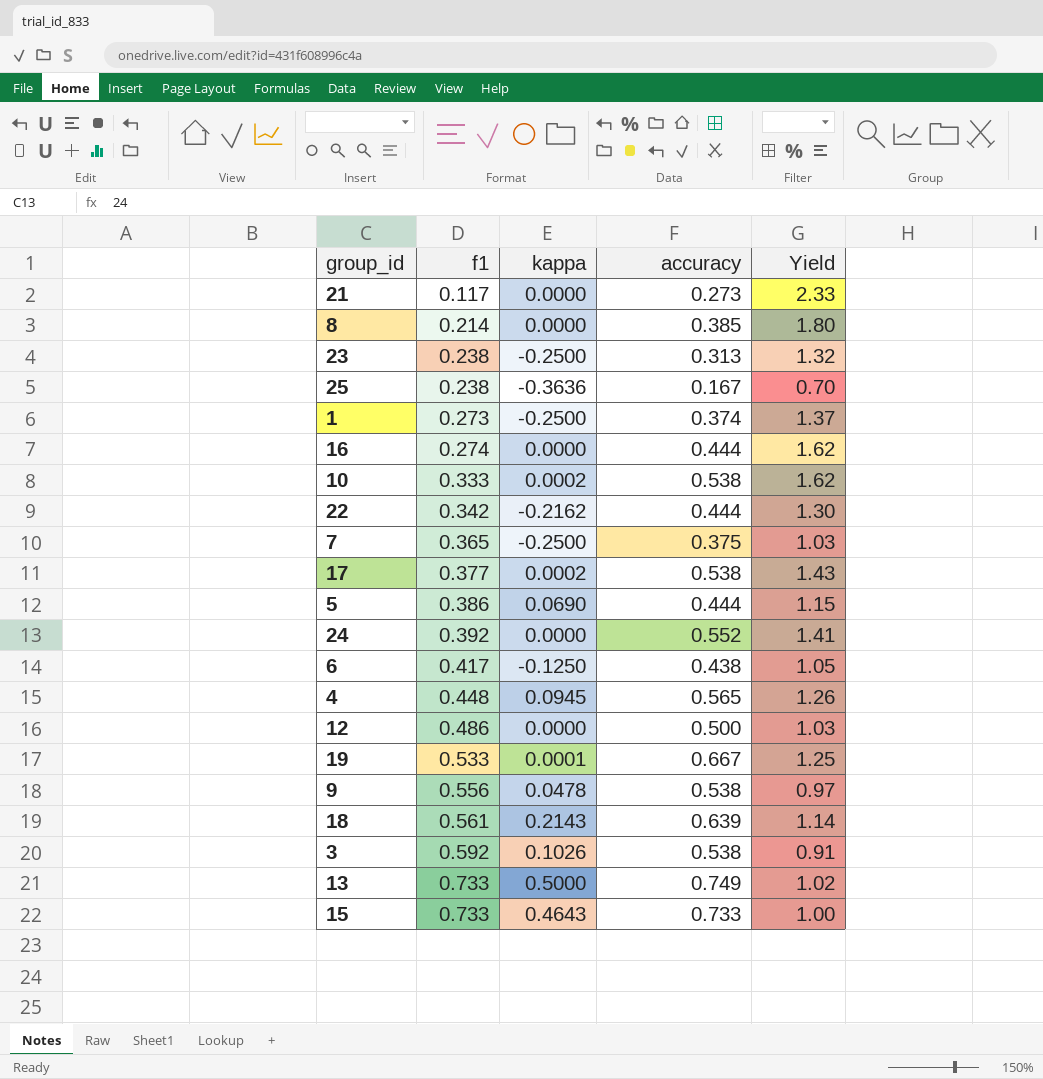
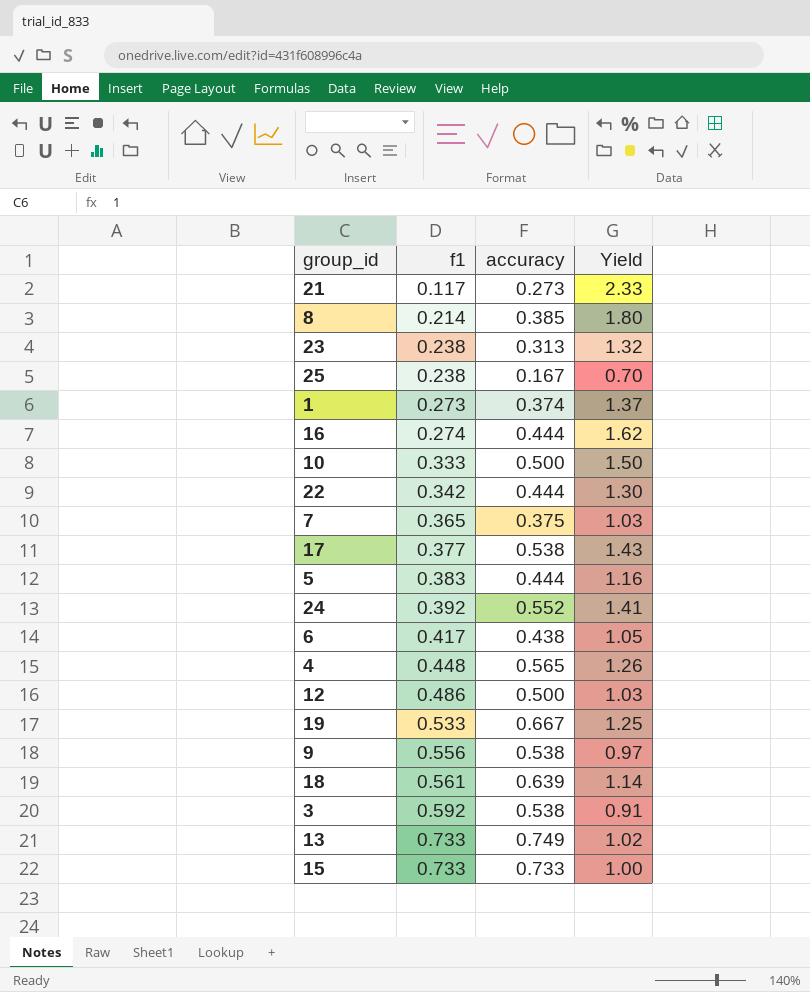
column kappa | position: 3 -> none
10 | accuracy: 0.538 -> 0.500
10 | Yield: 1.62 -> 1.50
5 | f1: 0.386 -> 0.383
5 | Yield: 1.15 -> 1.16

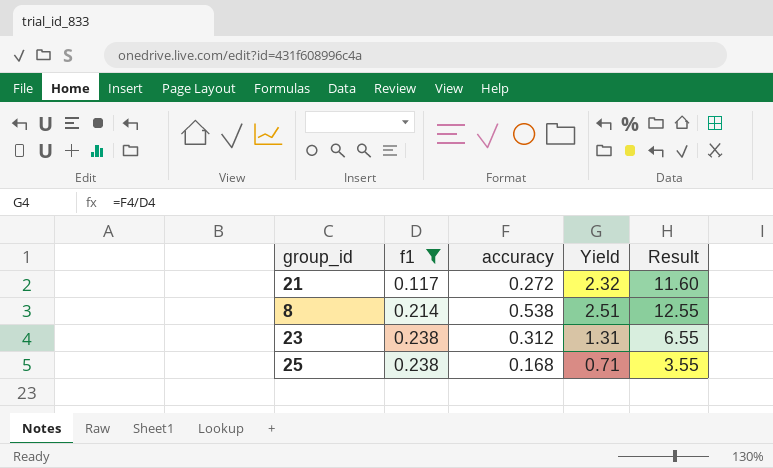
filter: none -> f1 <= 0.238
column Result | formula: none -> [Yield] * 5
21 | accuracy: 0.273 -> 0.272
21 | Yield: 2.33 -> 2.32
8 | accuracy: 0.385 -> 0.538
8 | Yield: 1.80 -> 2.51
23 | accuracy: 0.313 -> 0.312
23 | Yield: 1.32 -> 1.31
25 | accuracy: 0.167 -> 0.168
25 | Yield: 0.70 -> 0.71

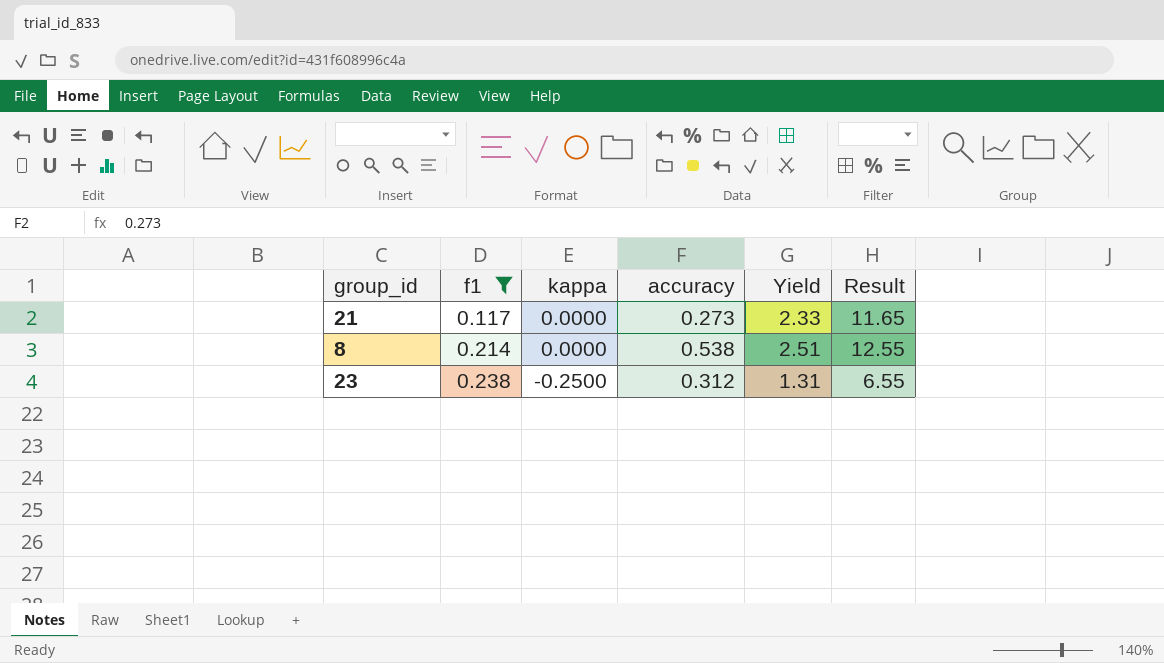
column kappa | position: none -> 3
row 25: 0.238 | 0.168 | 0.71 | 3.55 -> none
21 | accuracy: 0.272 -> 0.273
21 | Yield: 2.32 -> 2.33
21 | Result: 11.60 -> 11.65

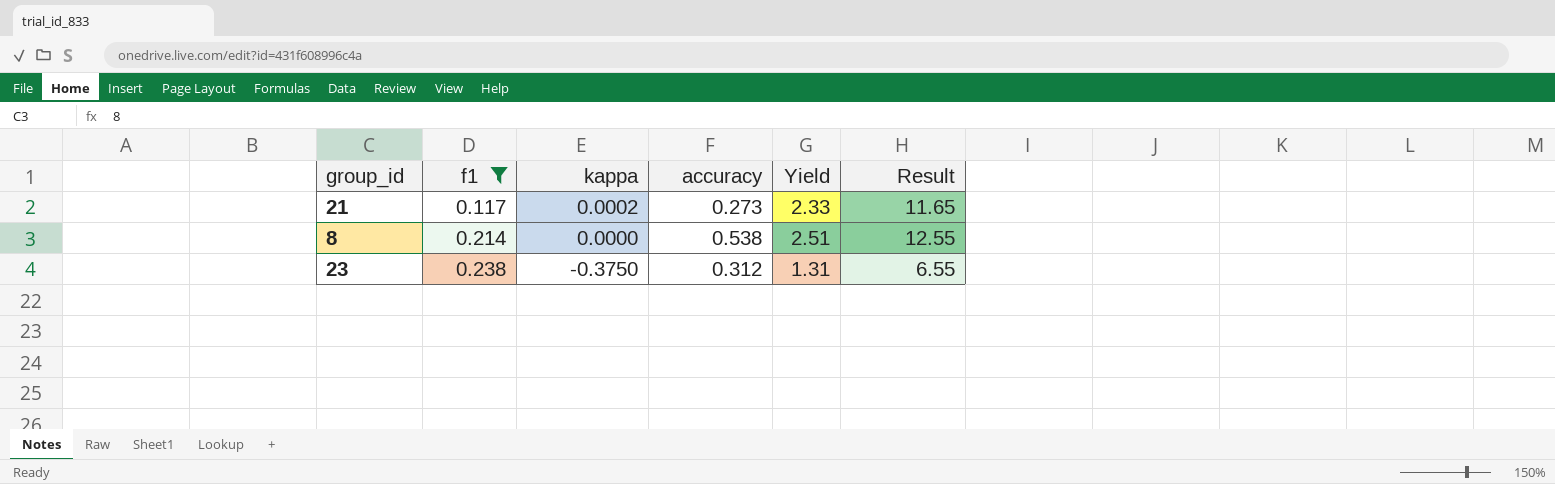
21 | kappa: 0.0000 -> 0.0002
23 | kappa: -0.2500 -> -0.3750

